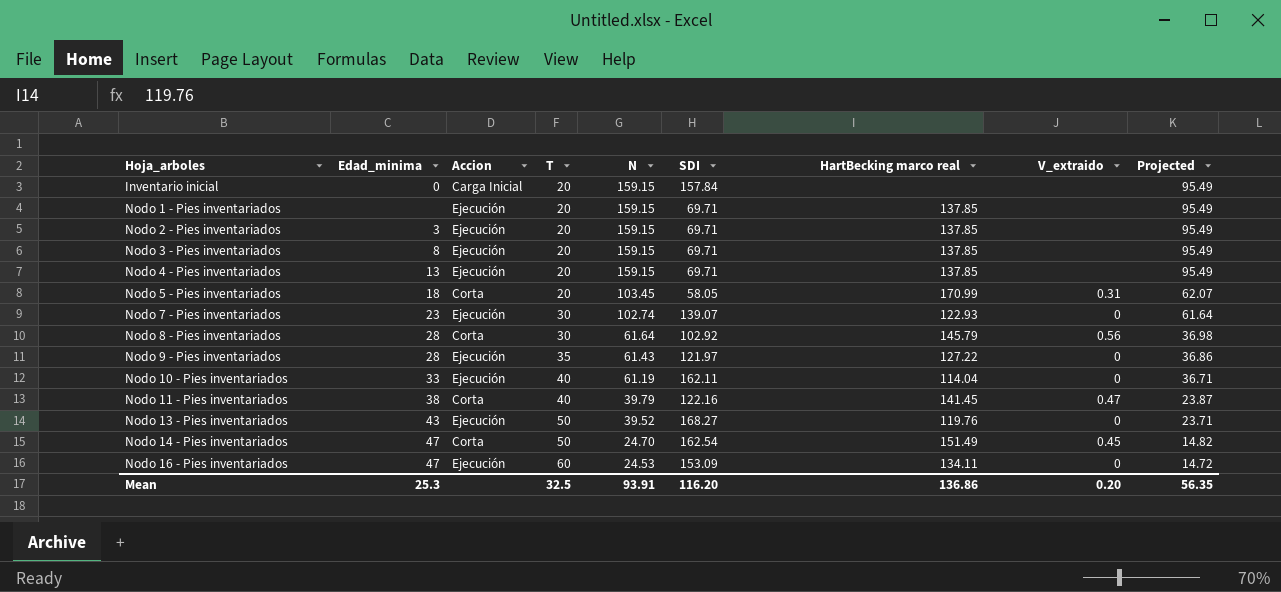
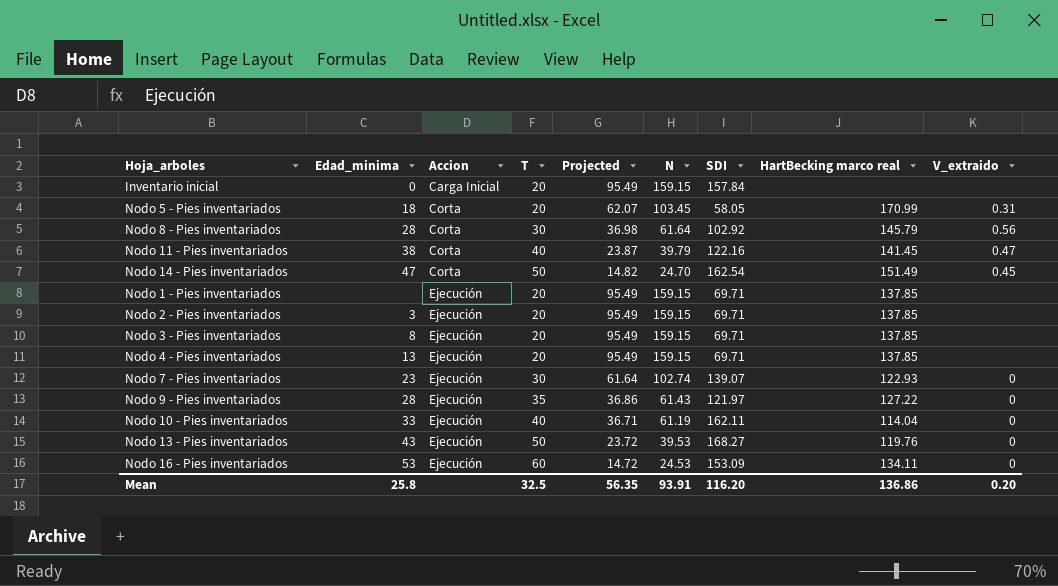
row order: Hoja_arboles ascending -> Accion ascending
column Projected | position: 9 -> 5
Nodo 13 - Pies inventariados | Projected: 23.71 -> 23.72
Nodo 13 - Pies inventariados | N: 39.52 -> 39.53
Nodo 16 - Pies inventariados | Edad_minima: 47 -> 53
Mean | Edad_minima: 25.3 -> 25.8

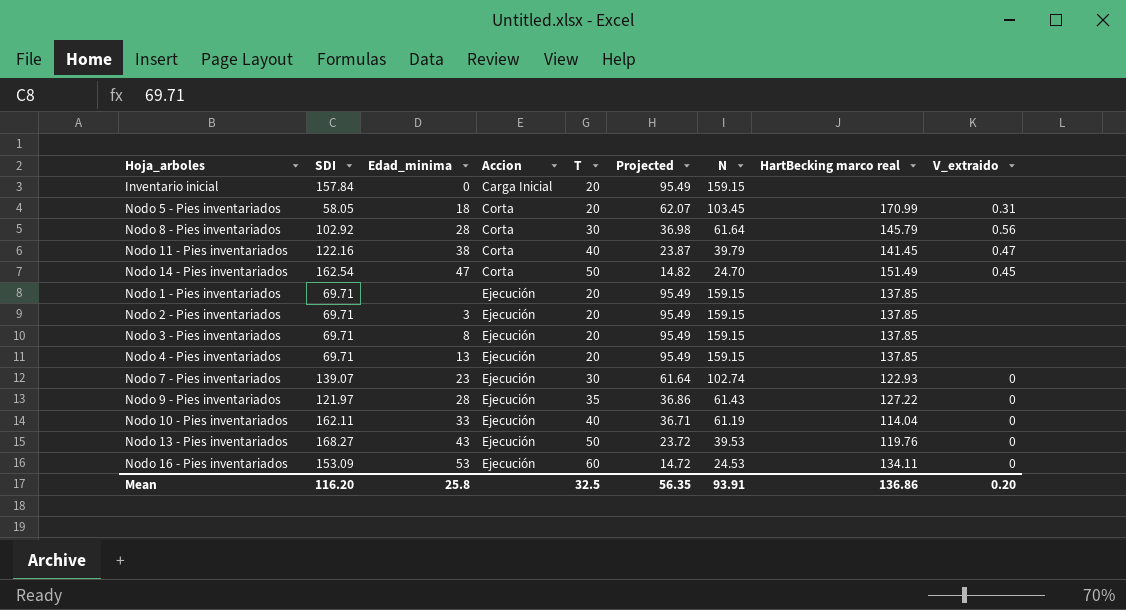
column SDI | position: 7 -> 2

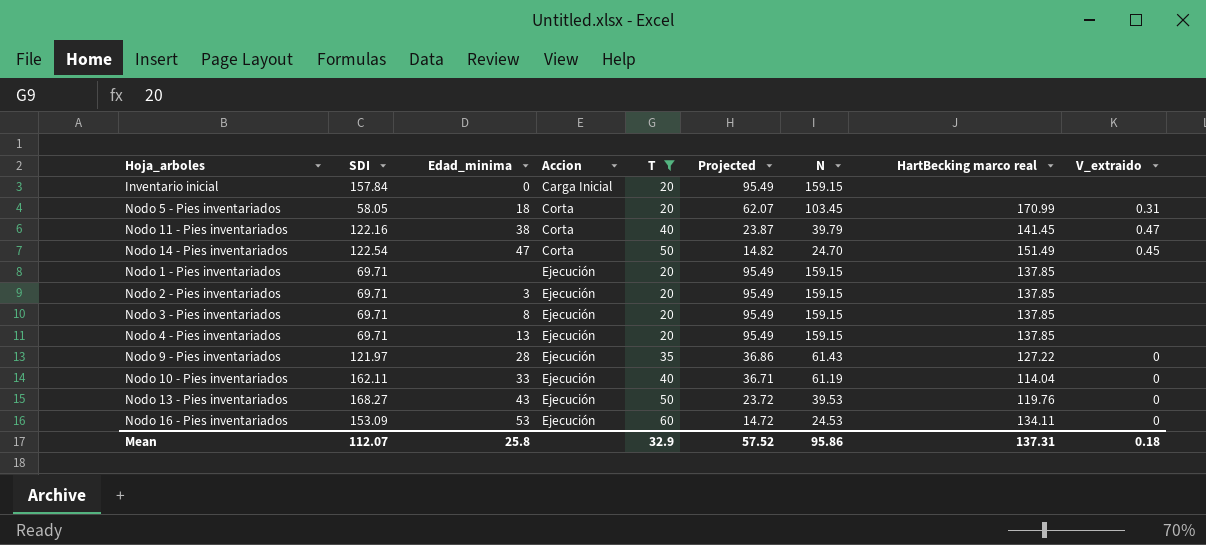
filter: none -> T != 30
Nodo 14 - Pies inventariados | SDI: 162.54 -> 122.54
Mean | SDI: 116.20 -> 112.07
Mean | T: 32.5 -> 32.9
Mean | Projected: 56.35 -> 57.52
Mean | N: 93.91 -> 95.86
Mean | HartBecking marco real: 136.86 -> 137.31
Mean | V_extraido: 0.20 -> 0.18

